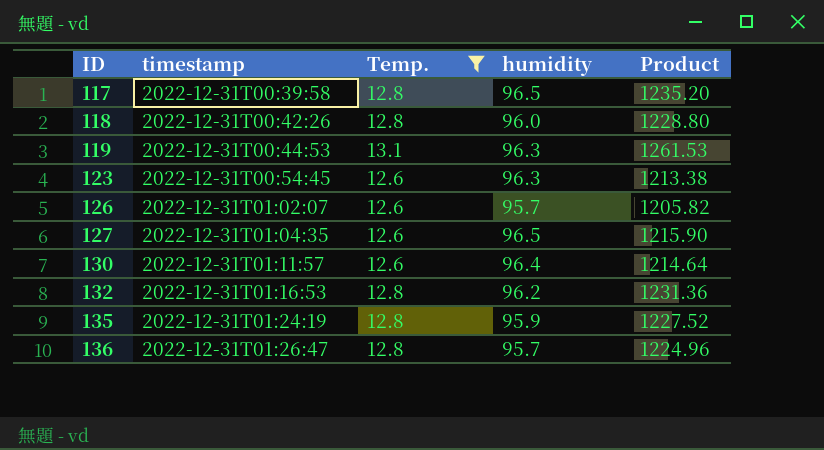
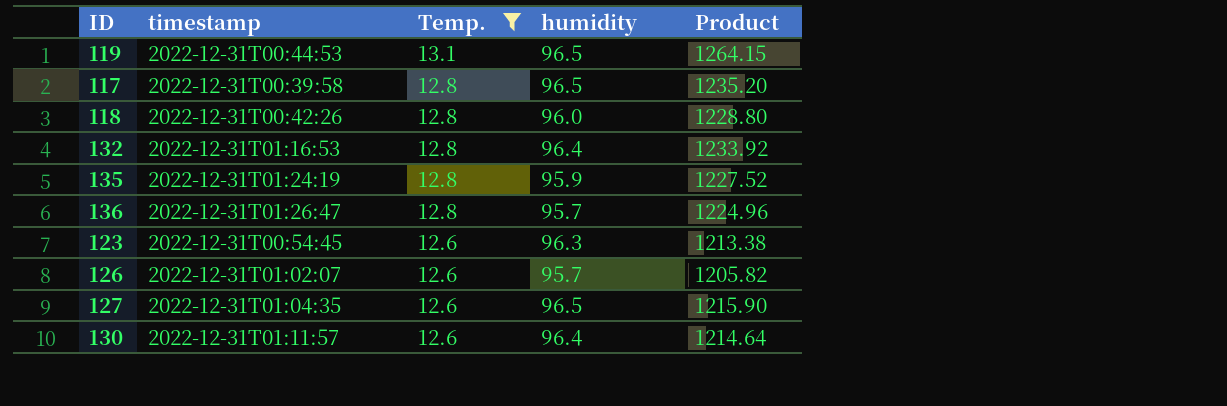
row order: ID ascending -> Temp. descending
119 | humidity: 96.3 -> 96.5
119 | Product: 1261.53 -> 1264.15
132 | humidity: 96.2 -> 96.4
132 | Product: 1231.36 -> 1233.92

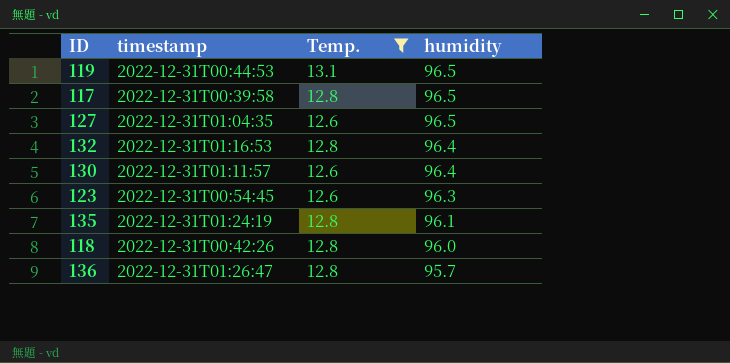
row order: Temp. descending -> humidity descending
column Product | formula: [Temp.] * [humidity] -> none
row 126: 2022-12-31T01:02:07 | 12.6 | 95.7 | 1205.82 -> none
135 | humidity: 95.9 -> 96.1

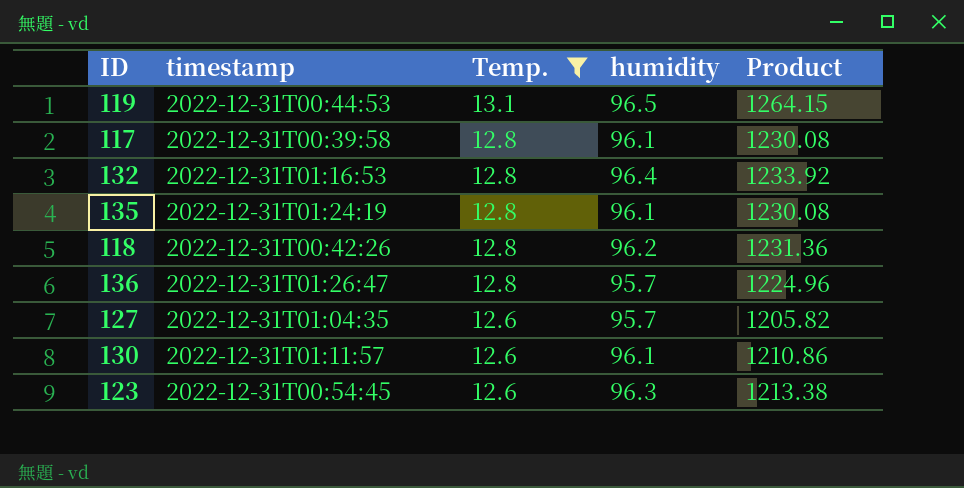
row order: humidity descending -> Temp. descending
column Product | formula: none -> [Temp.] * [humidity]
117 | humidity: 96.5 -> 96.1
118 | humidity: 96.0 -> 96.2
127 | humidity: 96.5 -> 95.7
130 | humidity: 96.4 -> 96.1

